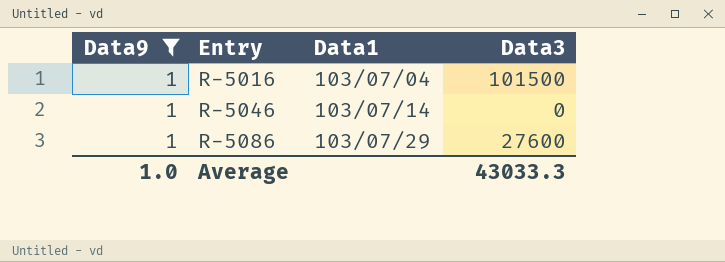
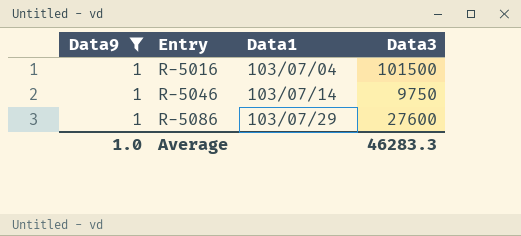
R-5046 | Data3: 0 -> 9750
Average | Data3: 43033.3 -> 46283.3

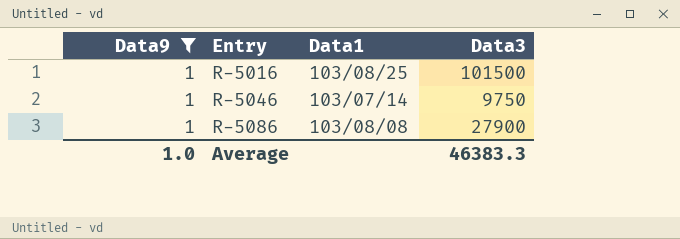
R-5016 | Data1: 103/07/04 -> 103/08/25
R-5086 | Data1: 103/07/29 -> 103/08/08
R-5086 | Data3: 27600 -> 27900
Average | Data3: 46283.3 -> 46383.3

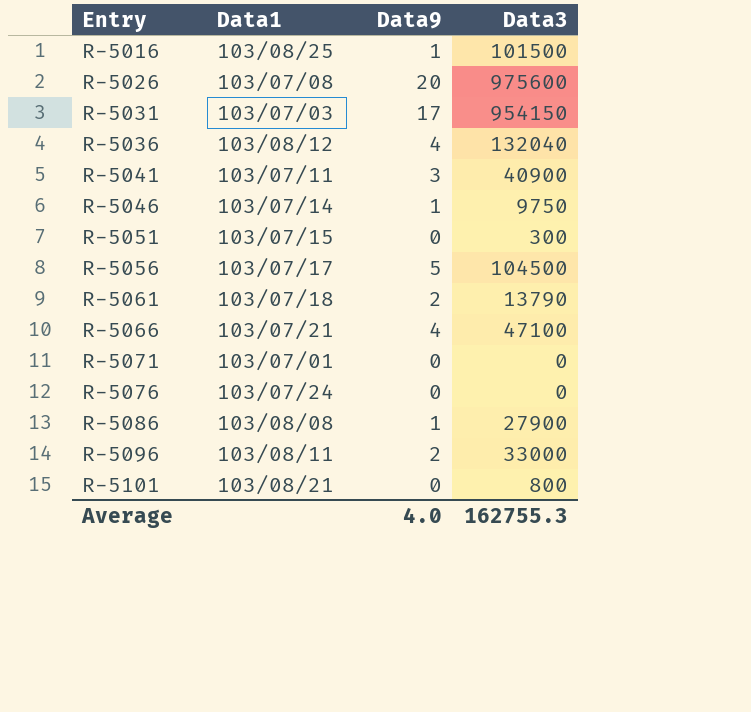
filter: Data9 = 1 -> none
column Data9 | position: 1 -> 3
Average | Data9: 1.0 -> 4.0
Average | Data3: 46383.3 -> 162755.3

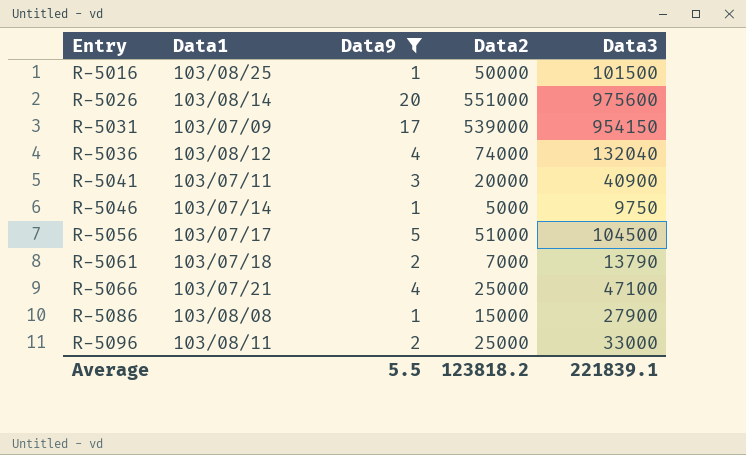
filter: none -> Data9 != 0
column Data2 | position: none -> 4
R-5026 | Data1: 103/07/08 -> 103/08/14
R-5031 | Data1: 103/07/03 -> 103/07/09
Average | Data9: 4.0 -> 5.5
Average | Data3: 162755.3 -> 221839.1

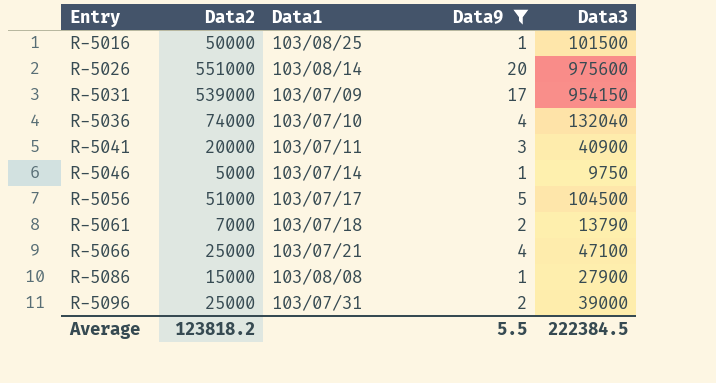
column Data2 | position: 4 -> 2
R-5036 | Data1: 103/08/12 -> 103/07/10
R-5096 | Data1: 103/08/11 -> 103/07/31
R-5096 | Data3: 33000 -> 39000
Average | Data3: 221839.1 -> 222384.5

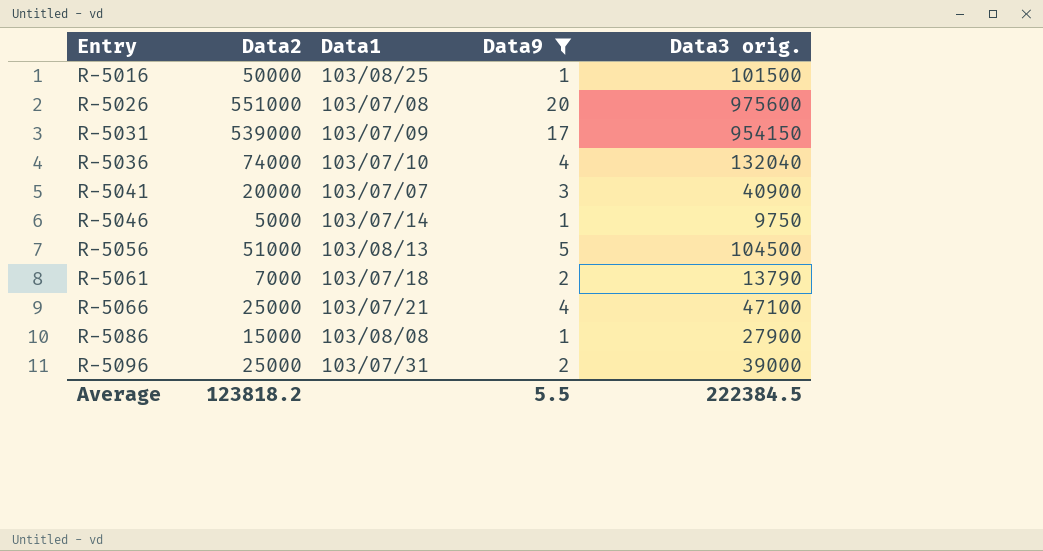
column name: Data3 -> Data3 orig.
R-5026 | Data1: 103/08/14 -> 103/07/08
R-5041 | Data1: 103/07/11 -> 103/07/07
R-5056 | Data1: 103/07/17 -> 103/08/13

